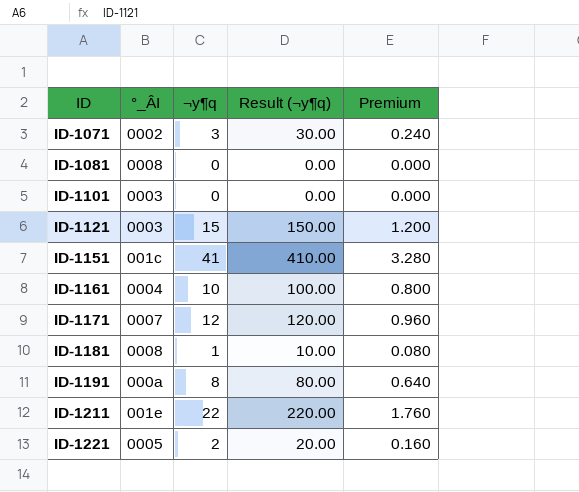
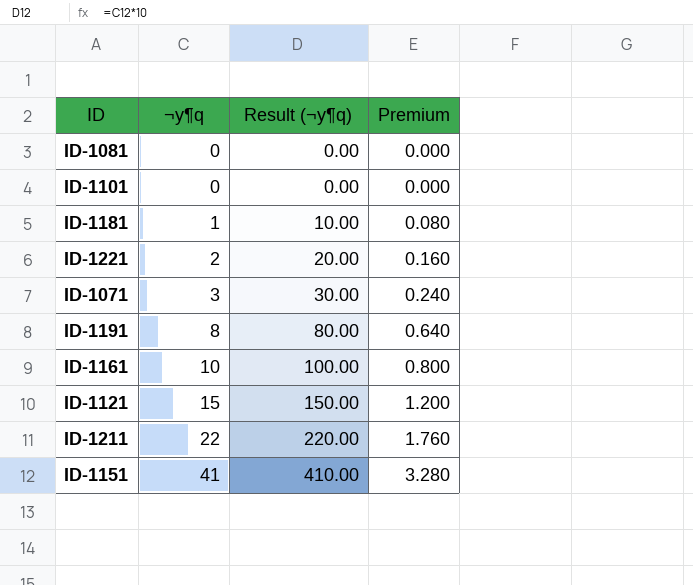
row order: ID ascending -> ¬y¶q ascending
column °_ÂI | position: 2 -> none
row ID-1171: 0007 | 12 | 120.00 | 0.960 -> none

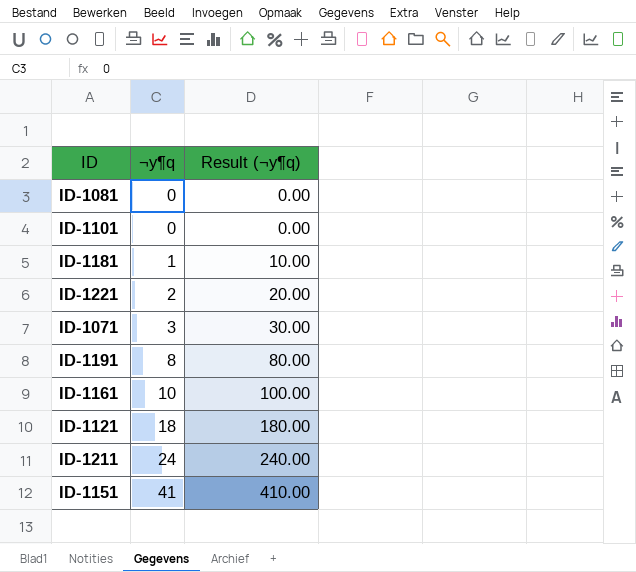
column Premium | formula: [¬y¶q] * 0.08 -> none
ID-1121 | ¬y¶q: 15 -> 18
ID-1121 | Result (¬y¶q): 150.00 -> 180.00
ID-1211 | ¬y¶q: 22 -> 24
ID-1211 | Result (¬y¶q): 220.00 -> 240.00

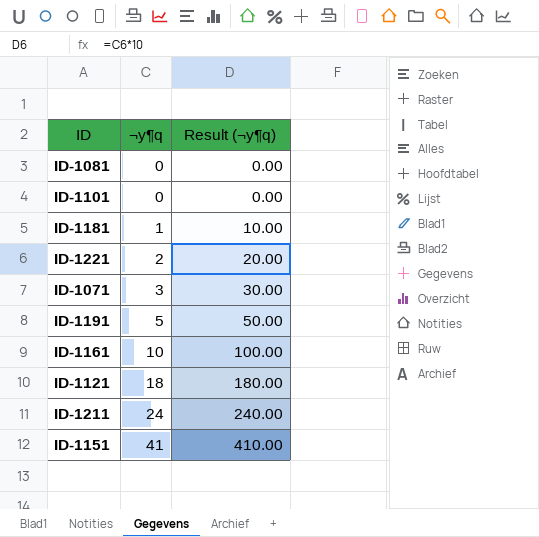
ID-1191 | ¬y¶q: 8 -> 5
ID-1191 | Result (¬y¶q): 80.00 -> 50.00

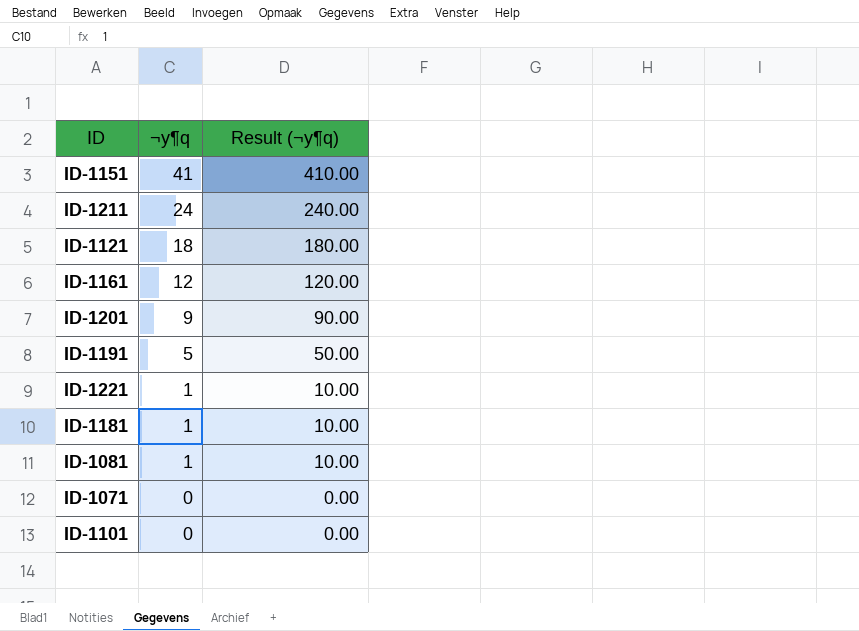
row order: ¬y¶q ascending -> ¬y¶q descending
ID-1161 | ¬y¶q: 10 -> 12
ID-1161 | Result (¬y¶q): 100.00 -> 120.00
row ID-1201: none -> 9 | 90.00
ID-1221 | ¬y¶q: 2 -> 1
ID-1221 | Result (¬y¶q): 20.00 -> 10.00
ID-1081 | ¬y¶q: 0 -> 1
ID-1081 | Result (¬y¶q): 0.00 -> 10.00
ID-1071 | ¬y¶q: 3 -> 0
ID-1071 | Result (¬y¶q): 30.00 -> 0.00

